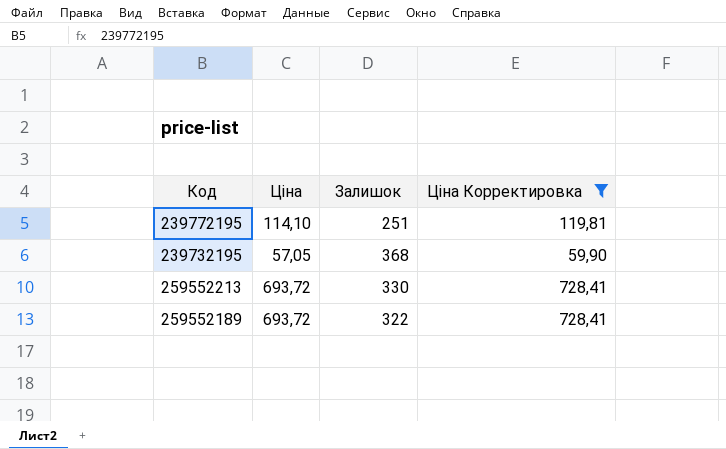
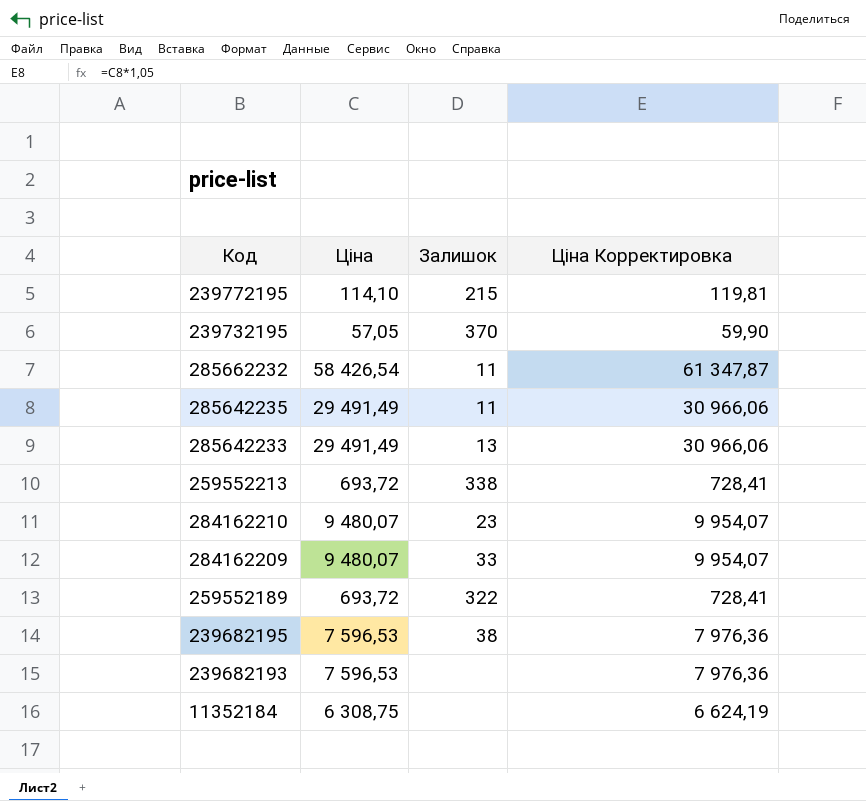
filter: Ціна Корректировка <= 728,41 -> none
239772195 | Залишок: 251 -> 215
239732195 | Залишок: 368 -> 370
259552213 | Залишок: 330 -> 338

